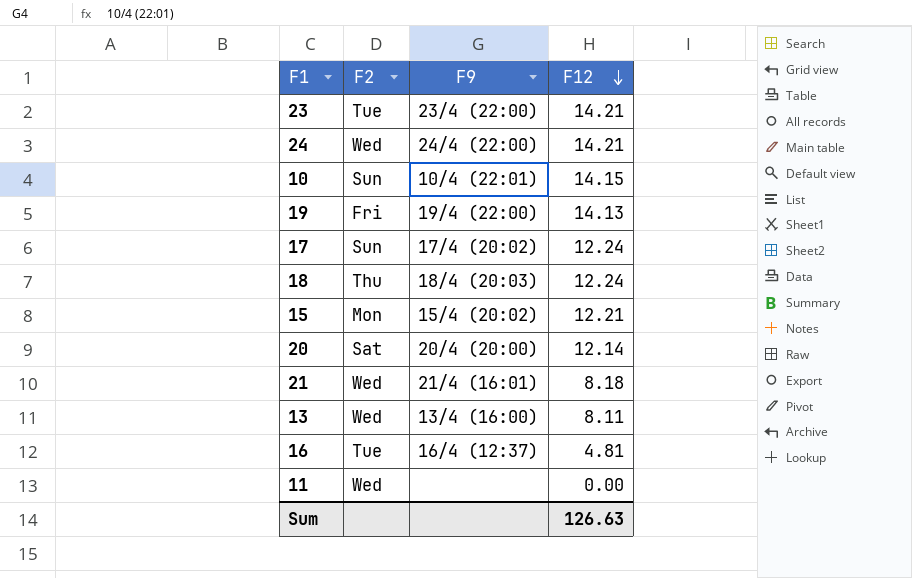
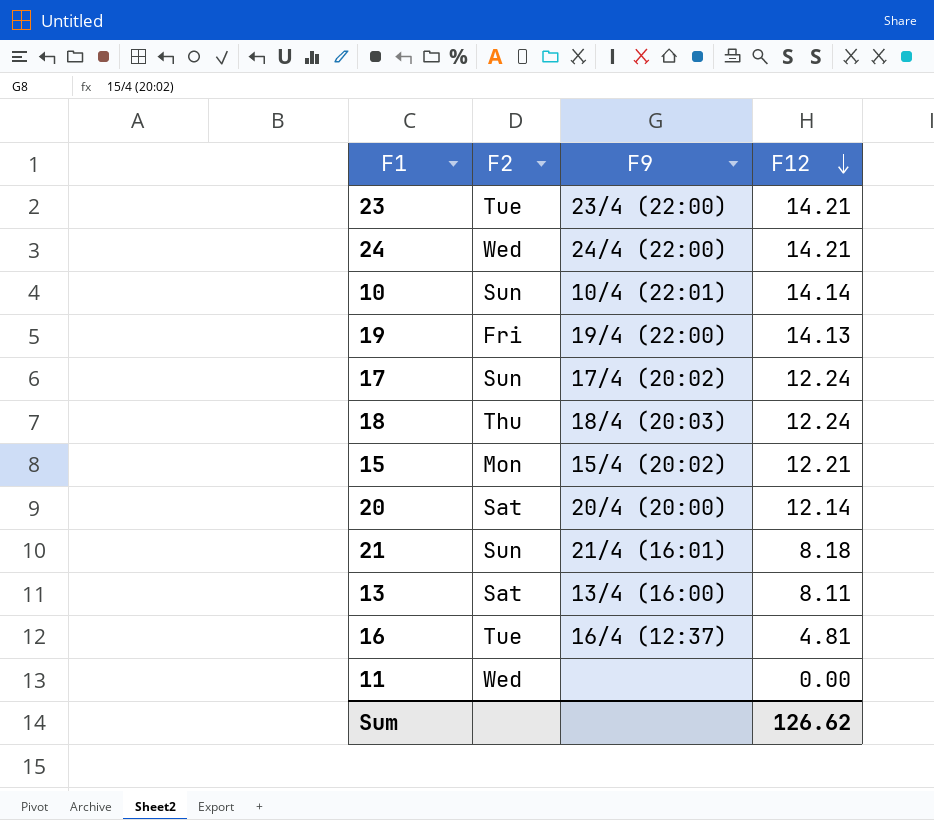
10 | F12: 14.15 -> 14.14
21 | F2: Wed -> Sun
13 | F2: Wed -> Sat
Sum | F12: 126.63 -> 126.62

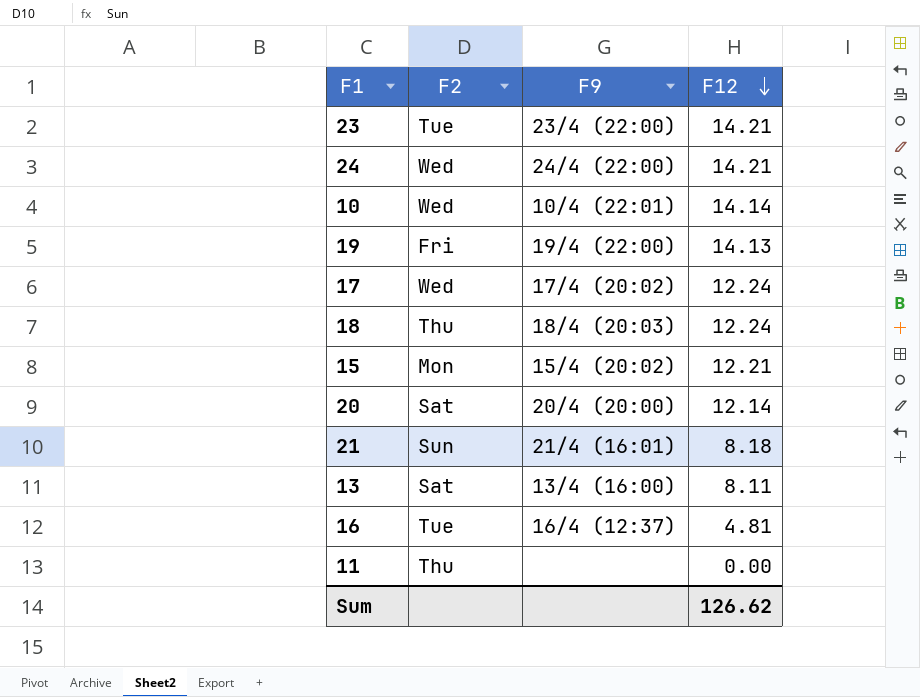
10 | F2: Sun -> Wed
17 | F2: Sun -> Wed
11 | F2: Wed -> Thu

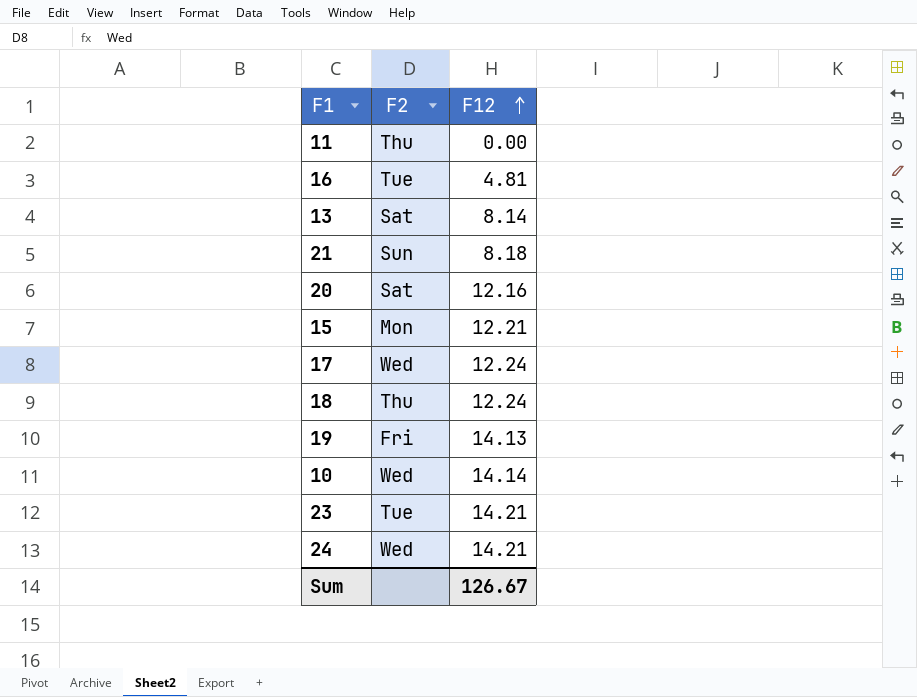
row order: F12 descending -> F12 ascending
column F9 | position: 3 -> none
13 | F12: 8.11 -> 8.14
20 | F12: 12.14 -> 12.16
Sum | F12: 126.62 -> 126.67

